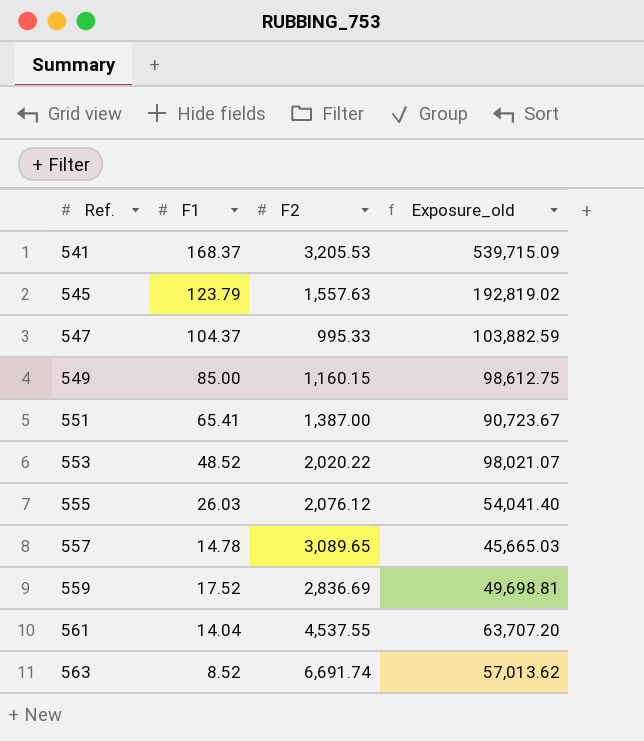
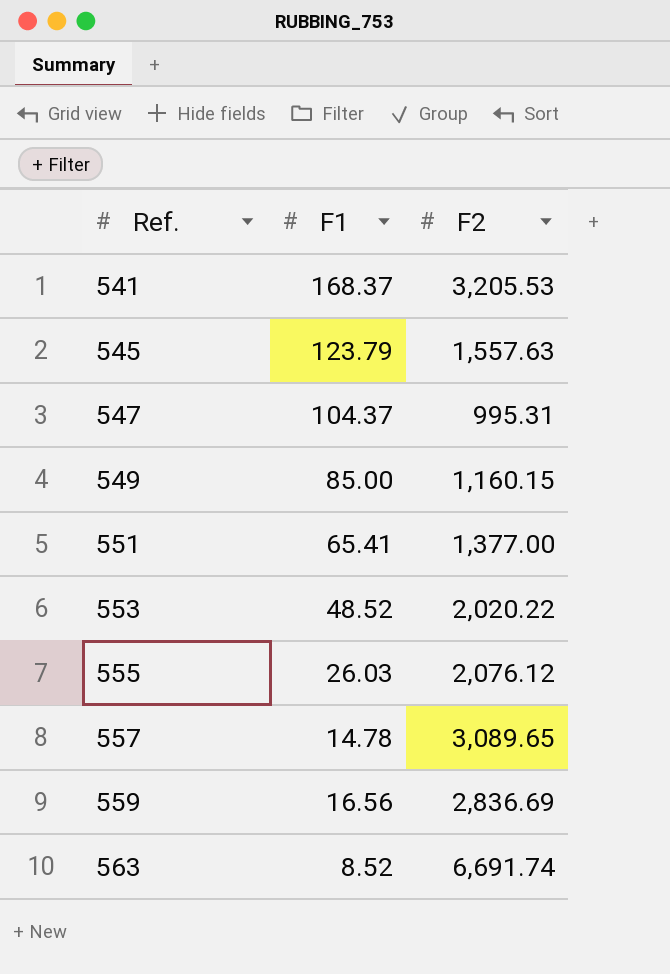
column Exposure_old | formula: [F1] * [F2] -> none
row 561: 14.04 | 4,537.55 | 63,707.20 -> none
547 | F2: 995.33 -> 995.31
551 | F2: 1,387.00 -> 1,377.00
559 | F1: 17.52 -> 16.56

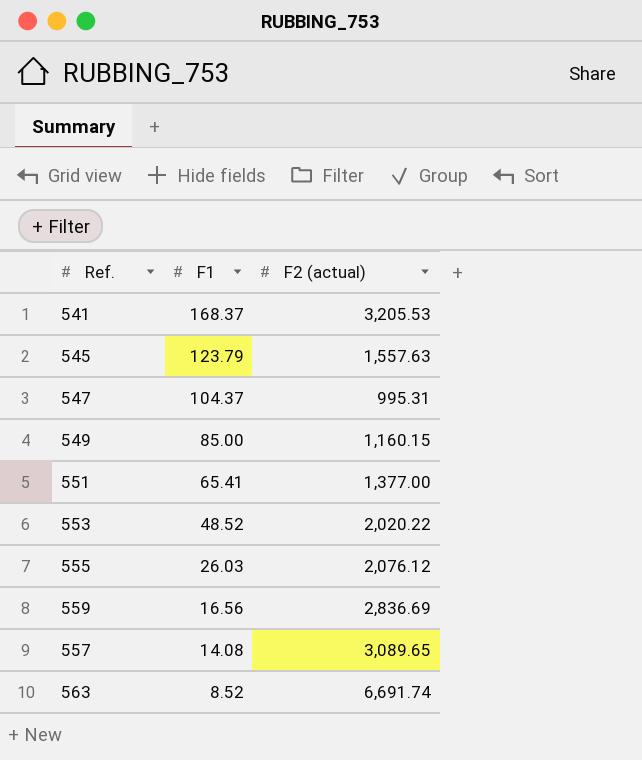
row order: Ref. ascending -> F1 descending
column name: F2 -> F2 (actual)
557 | F1: 14.78 -> 14.08

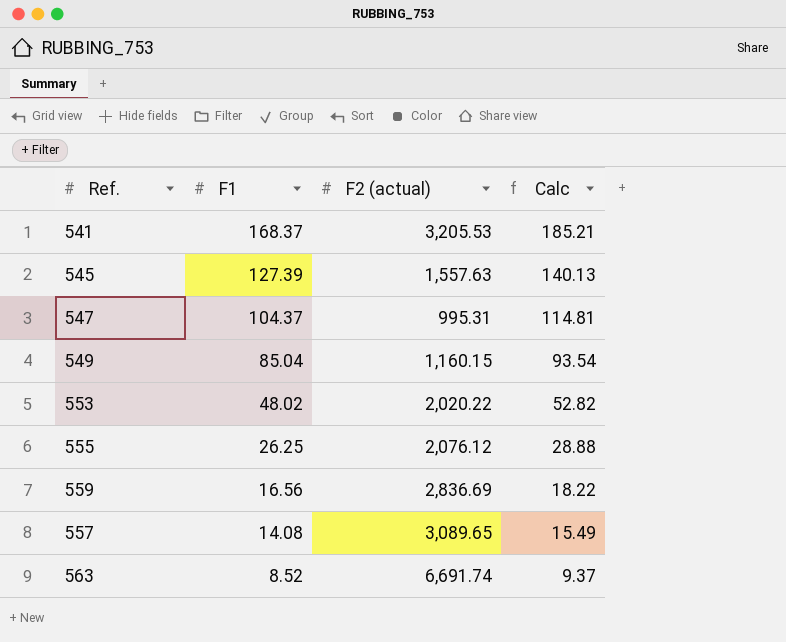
column Calc | formula: none -> [F1] * 1.1
row 551: 65.41 | 1,377.00 -> none
545 | F1: 123.79 -> 127.39
549 | F1: 85.00 -> 85.04
553 | F1: 48.52 -> 48.02
555 | F1: 26.03 -> 26.25

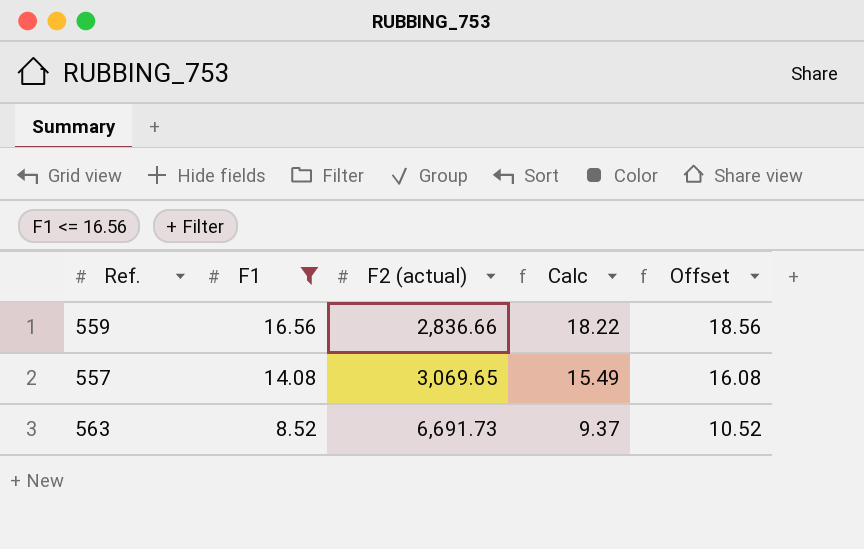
filter: none -> F1 <= 16.56
column Offset | formula: none -> [F1] + 2
559 | F2 (actual): 2,836.69 -> 2,836.66
557 | F2 (actual): 3,089.65 -> 3,069.65
563 | F2 (actual): 6,691.74 -> 6,691.73

